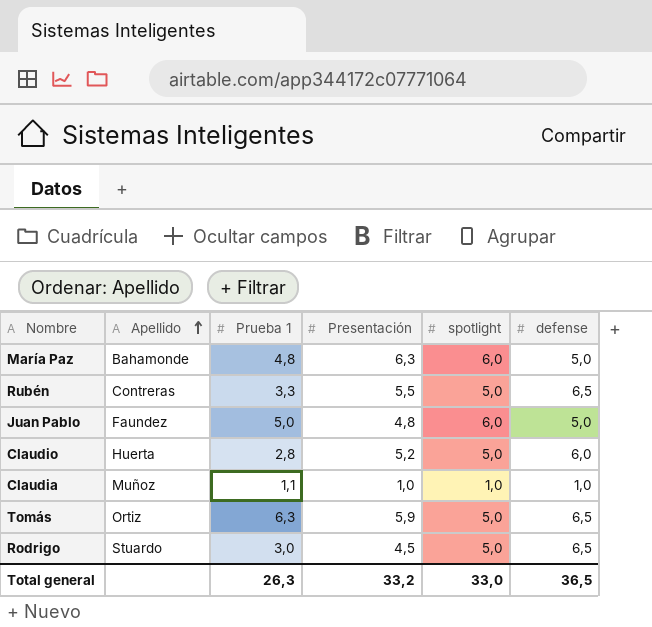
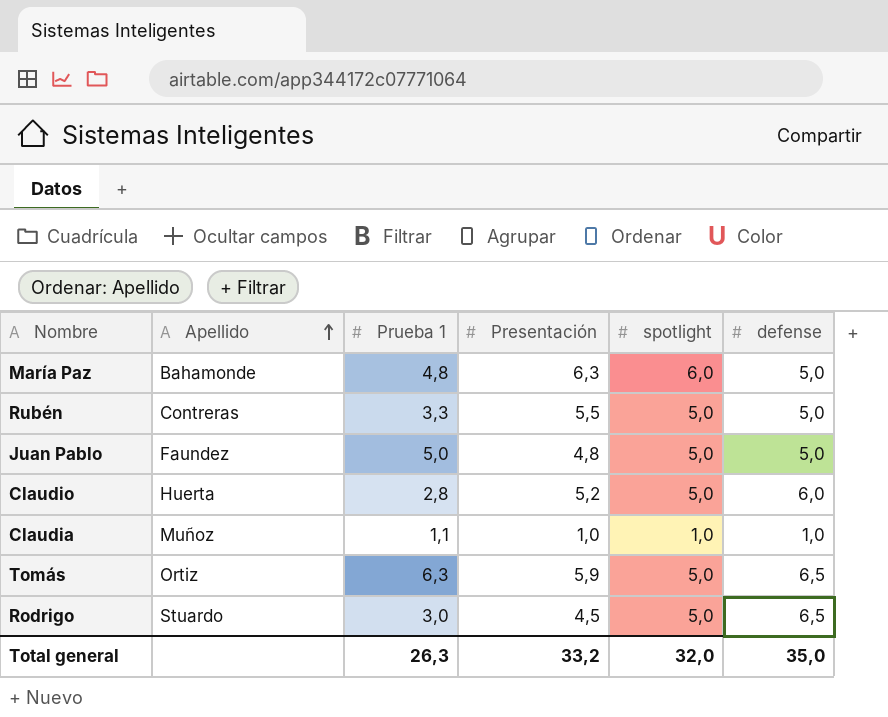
Rubén | defense: 6,5 -> 5,0
Juan Pablo | spotlight: 6,0 -> 5,0
Total general | spotlight: 33,0 -> 32,0
Total general | defense: 36,5 -> 35,0

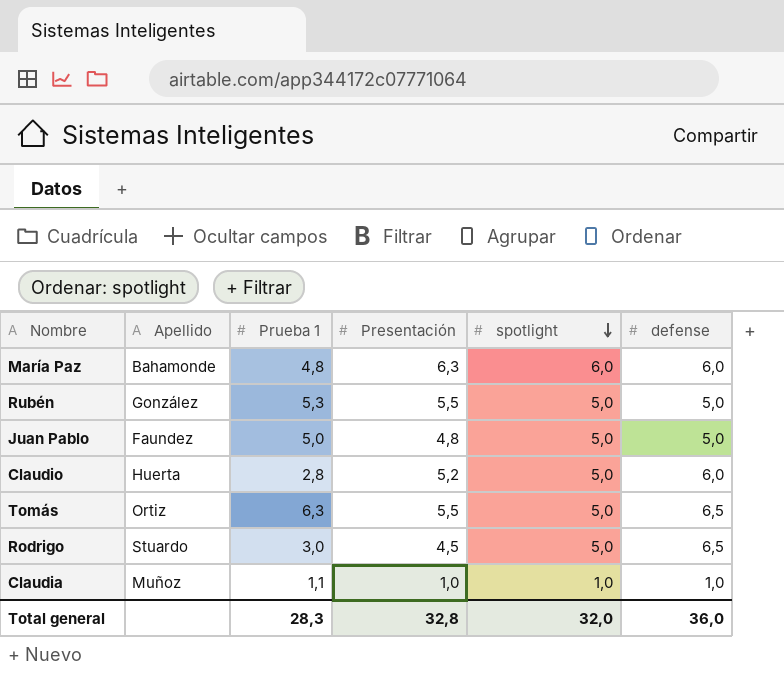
row order: Apellido ascending -> spotlight descending
María Paz | defense: 5,0 -> 6,0
Rubén | Apellido: Contreras -> González
Rubén | Prueba 1: 3,3 -> 5,3
Tomás | Presentación: 5,9 -> 5,5
Total general | Prueba 1: 26,3 -> 28,3
Total general | Presentación: 33,2 -> 32,8
Total general | defense: 35,0 -> 36,0

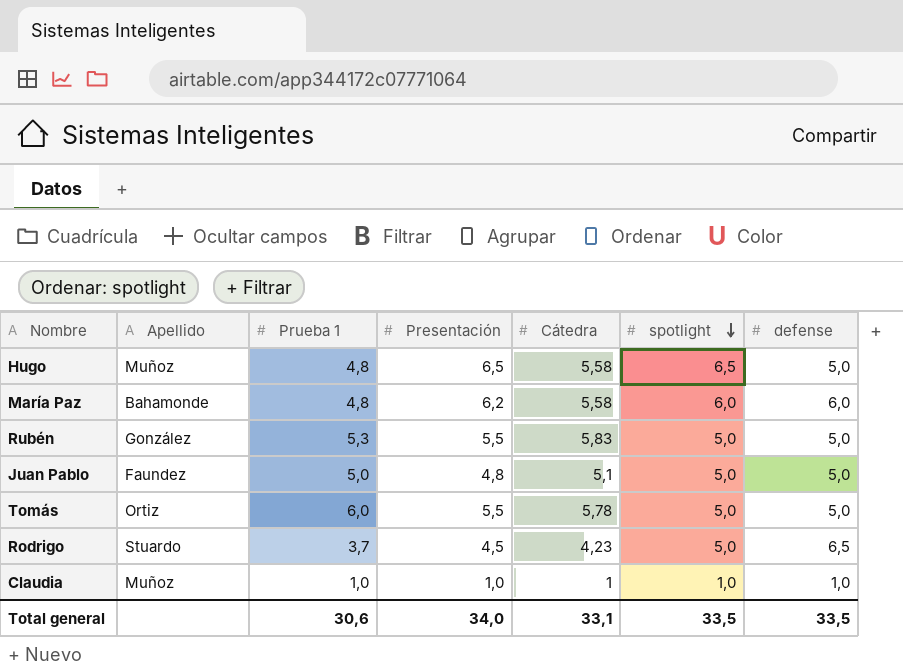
column Cátedra | position: none -> 5
row Claudio: Huerta | 2,8 | 5,2 | 5,0 | 6,0 -> none
row Hugo: none -> Muñoz | 4,8 | 6,5 | 5,58 | 6,5 | 5,0
María Paz | Presentación: 6,3 -> 6,2
Tomás | Prueba 1: 6,3 -> 6,0
Tomás | defense: 6,5 -> 5,0
Rodrigo | Prueba 1: 3,0 -> 3,7
Claudia | Prueba 1: 1,1 -> 1,0
Total general | Prueba 1: 28,3 -> 30,6
Total general | Presentación: 32,8 -> 34,0
Total general | spotlight: 32,0 -> 33,5
Total general | defense: 36,0 -> 33,5

